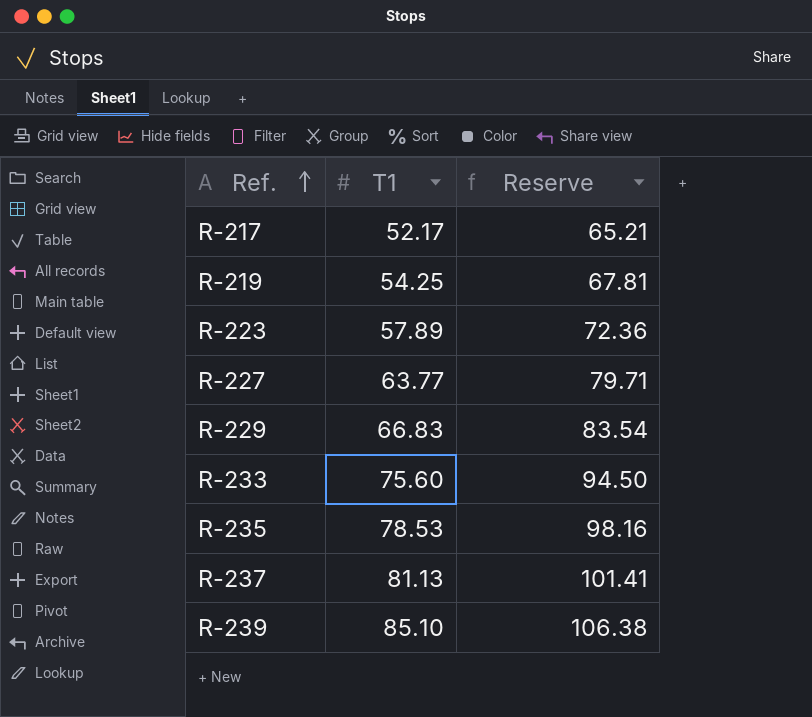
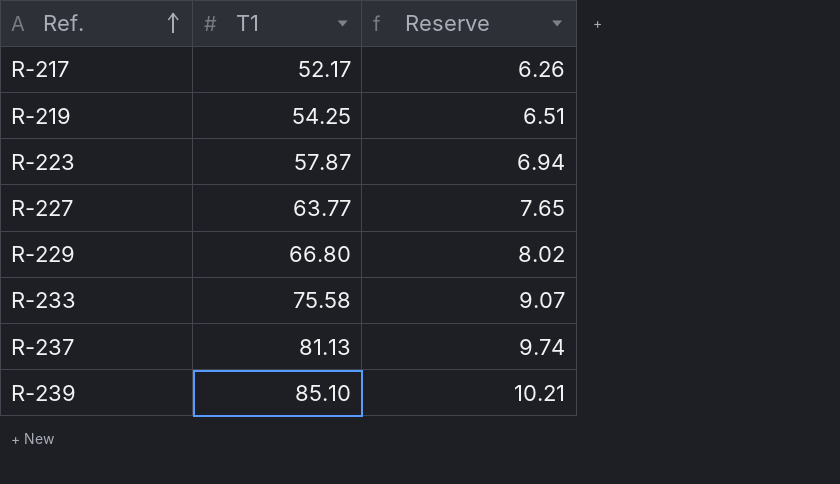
column Reserve | formula: [T1] * 1.25 -> [T1] * 0.12
row R-235: 78.53 | 98.16 -> none
R-223 | T1: 57.89 -> 57.87
R-229 | T1: 66.83 -> 66.80
R-233 | T1: 75.60 -> 75.58

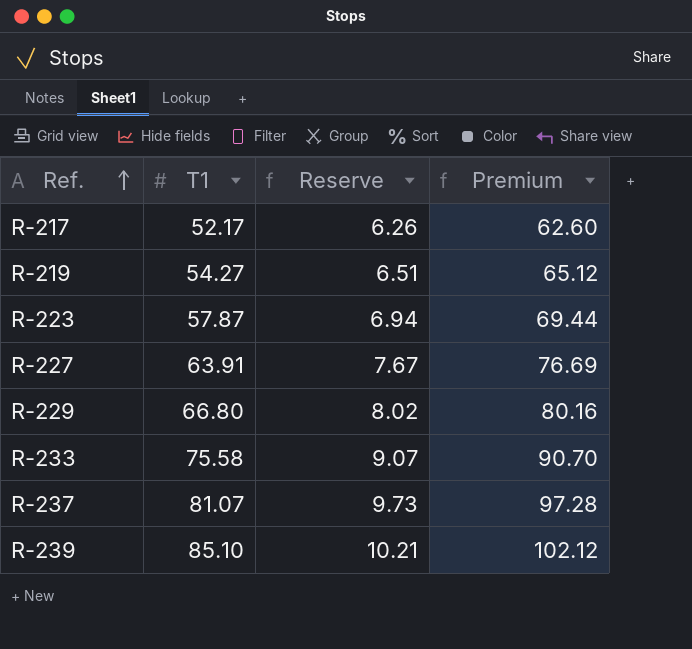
column Premium | formula: none -> [T1] * 1.2
R-219 | T1: 54.25 -> 54.27
R-227 | T1: 63.77 -> 63.91
R-227 | Reserve: 7.65 -> 7.67
R-237 | T1: 81.13 -> 81.07
R-237 | Reserve: 9.74 -> 9.73

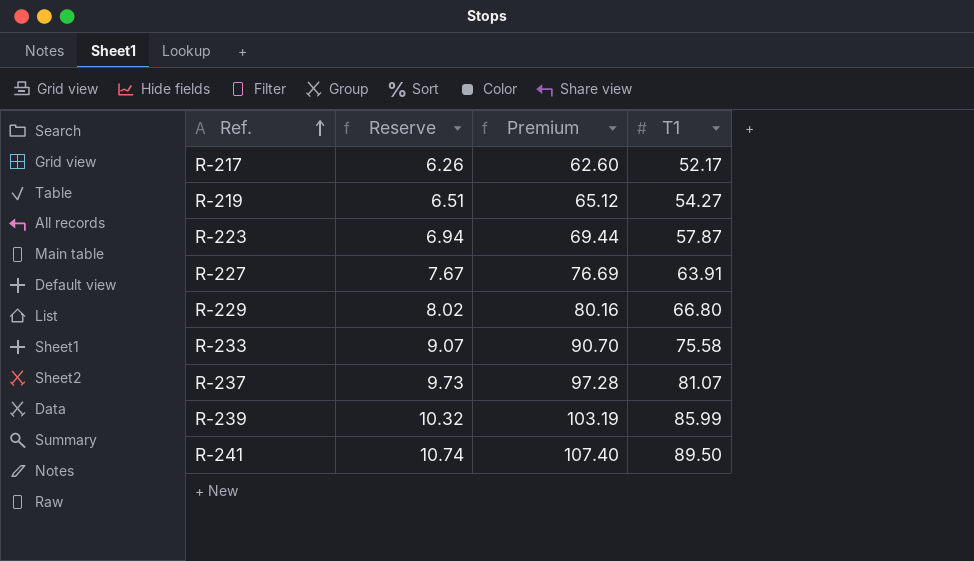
column T1 | position: 2 -> 4
R-239 | Reserve: 10.21 -> 10.32
R-239 | Premium: 102.12 -> 103.19
R-239 | T1: 85.10 -> 85.99
row R-241: none -> 10.74 | 107.40 | 89.50

